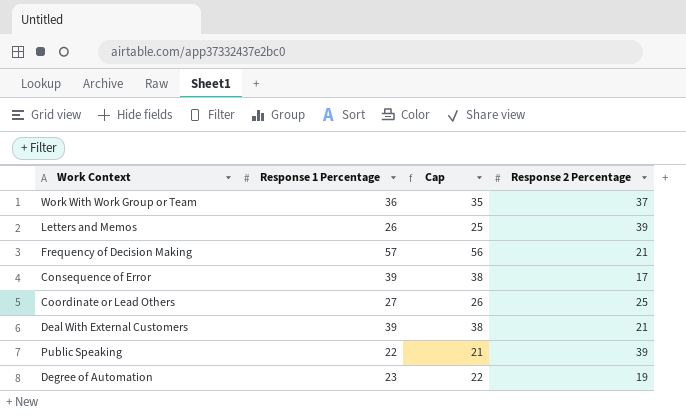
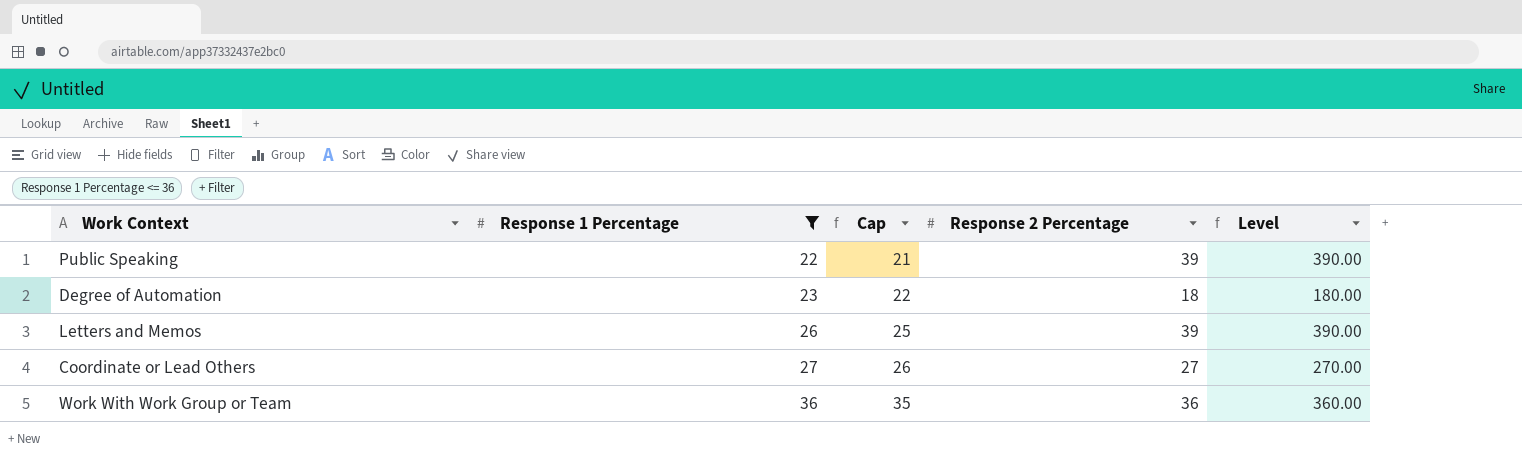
filter: none -> Response 1 Percentage <= 36
row order: none -> Response 1 Percentage ascending
column Level | formula: none -> [Response 2 Percentage] * 10
Degree of Automation | Response 2 Percentage: 19 -> 18
Coordinate or Lead Others | Response 2 Percentage: 25 -> 27
Work With Work Group or Team | Response 2 Percentage: 37 -> 36

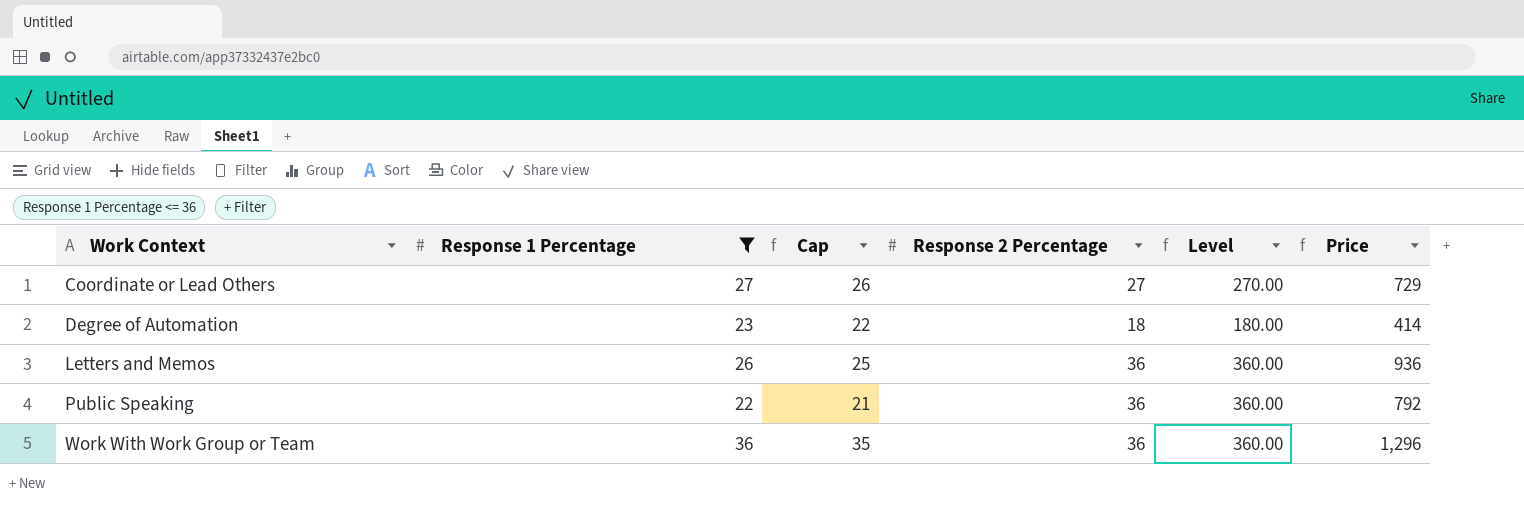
row order: Response 1 Percentage ascending -> Work Context ascending
column Price | formula: none -> [Response 1 Percentage] * [Response 2 Percentage]
Letters and Memos | Response 2 Percentage: 39 -> 36
Letters and Memos | Level: 390.00 -> 360.00
Public Speaking | Response 2 Percentage: 39 -> 36
Public Speaking | Level: 390.00 -> 360.00

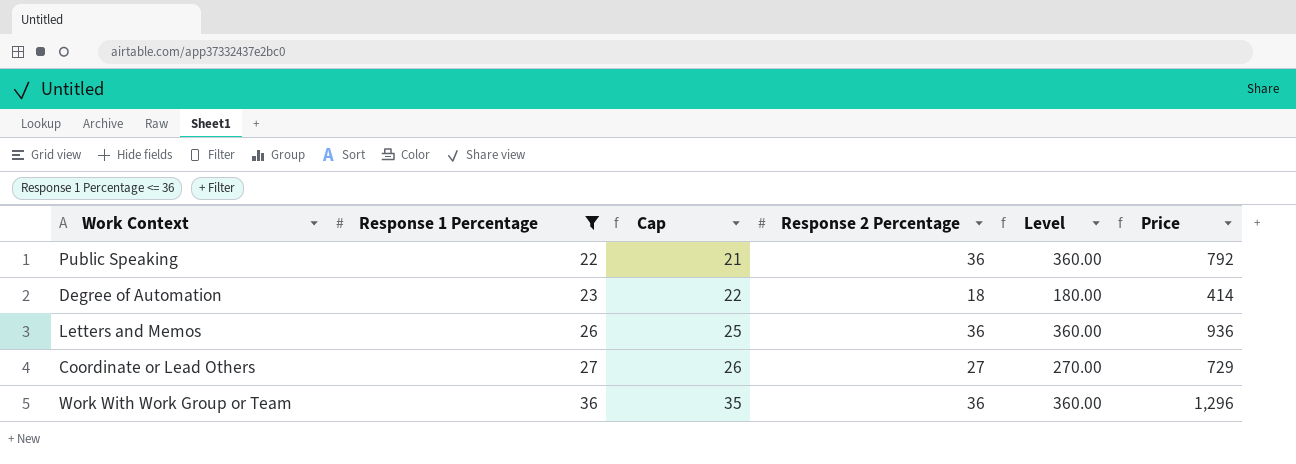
row order: Work Context ascending -> Response 1 Percentage ascending

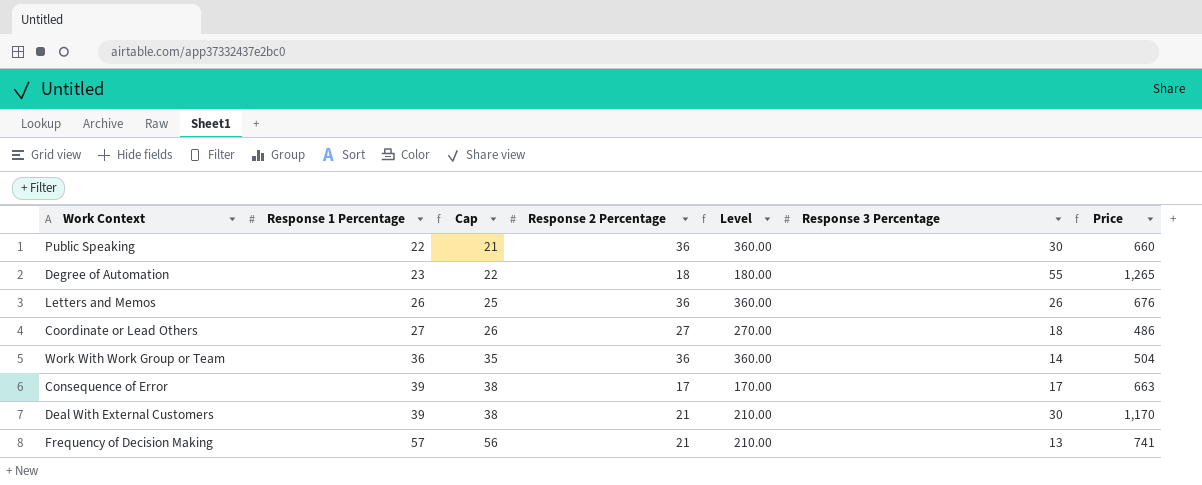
filter: Response 1 Percentage <= 36 -> none
column Response 3 Percentage | position: none -> 6
column Price | formula: [Response 1 Percentage] * [Response 2 Percentage] -> [Response 1 Percentage] * [Response 3 Percentage]

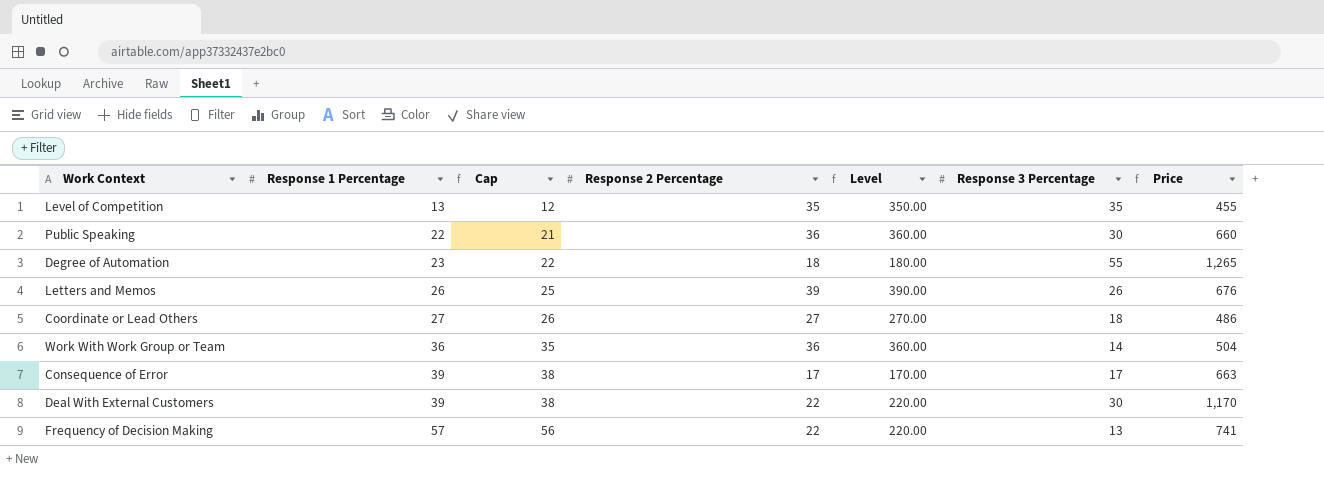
row Level of Competition: none -> 13 | 12 | 35 | 350.00 | 35 | 455
Letters and Memos | Response 2 Percentage: 36 -> 39
Letters and Memos | Level: 360.00 -> 390.00
Deal With External Customers | Response 2 Percentage: 21 -> 22
Deal With External Customers | Level: 210.00 -> 220.00
Frequency of Decision Making | Response 2 Percentage: 21 -> 22
Frequency of Decision Making | Level: 210.00 -> 220.00

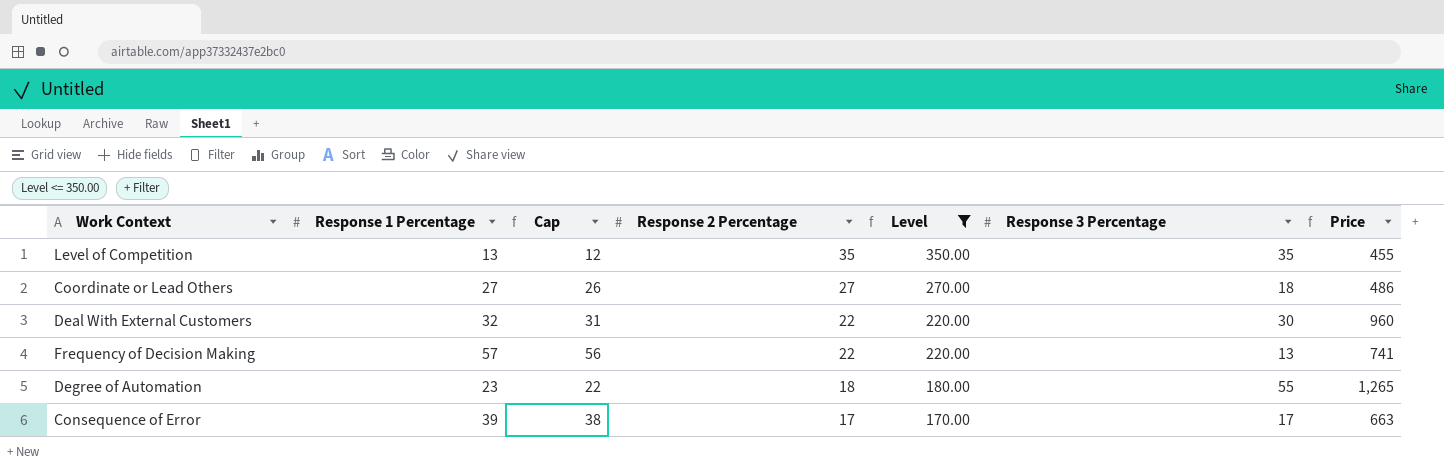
filter: none -> Level <= 350.00
row order: Response 1 Percentage ascending -> Response 2 Percentage descending
Deal With External Customers | Response 1 Percentage: 39 -> 32
Deal With External Customers | Cap: 38 -> 31
Deal With External Customers | Price: 1,170 -> 960

